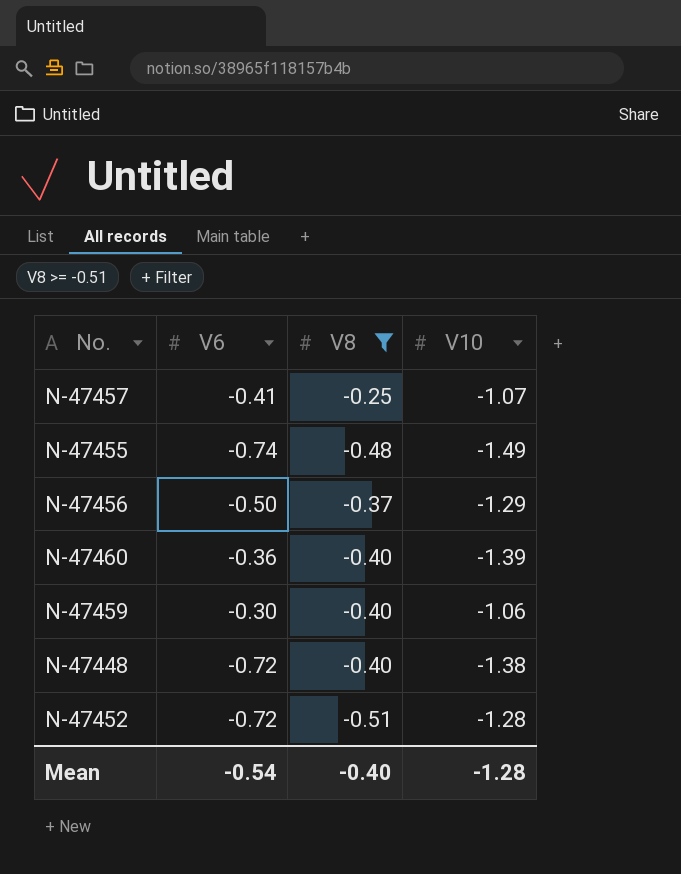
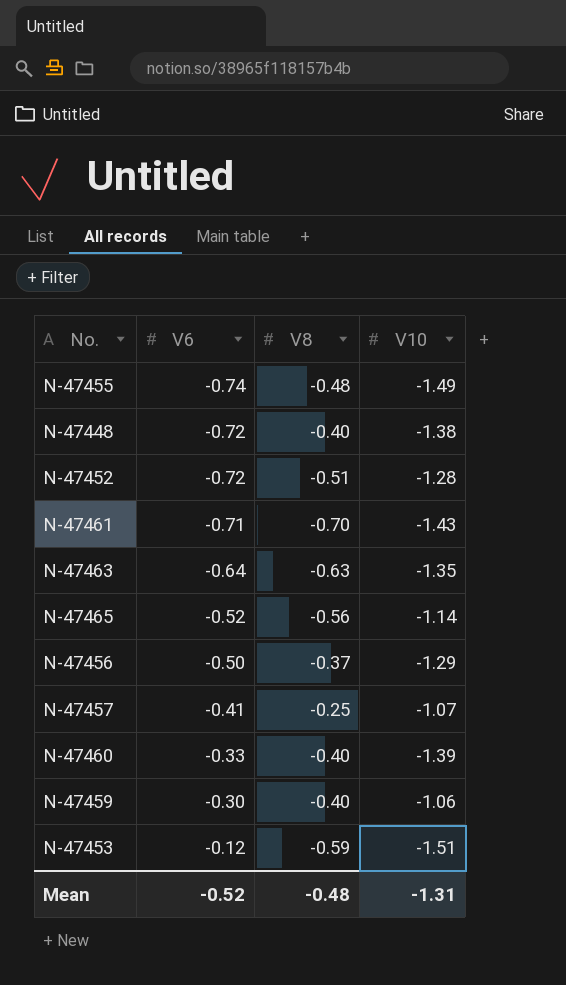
filter: V8 >= -0.51 -> none
row order: none -> V6 ascending
N-47460 | V6: -0.36 -> -0.33
Mean | V6: -0.54 -> -0.52
Mean | V8: -0.40 -> -0.48
Mean | V10: -1.28 -> -1.31

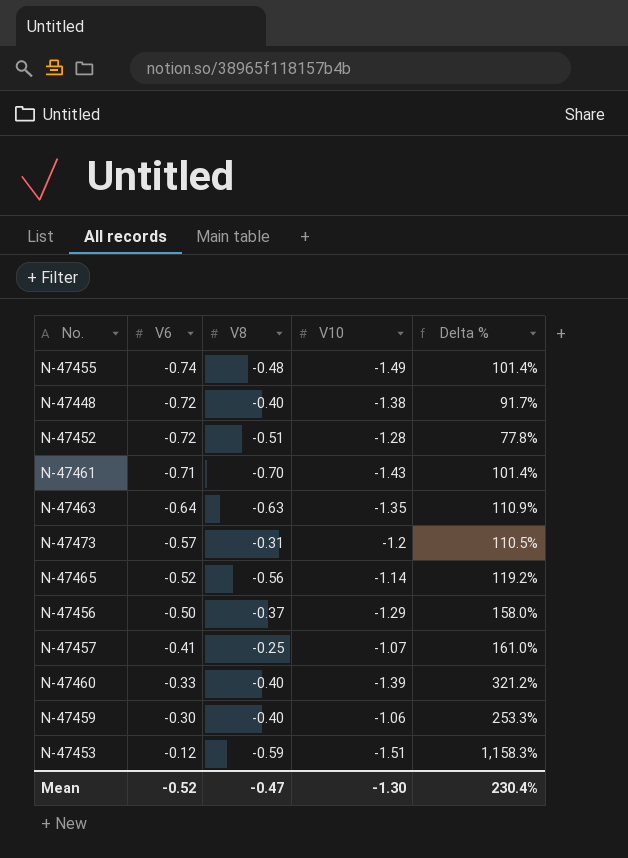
column Delta % | formula: none -> ([V10] - [V6]) / [V6]
row N-47473: none -> -0.57 | -0.31 | -1.2 | 110.5%
Mean | V8: -0.48 -> -0.47
Mean | V10: -1.31 -> -1.30

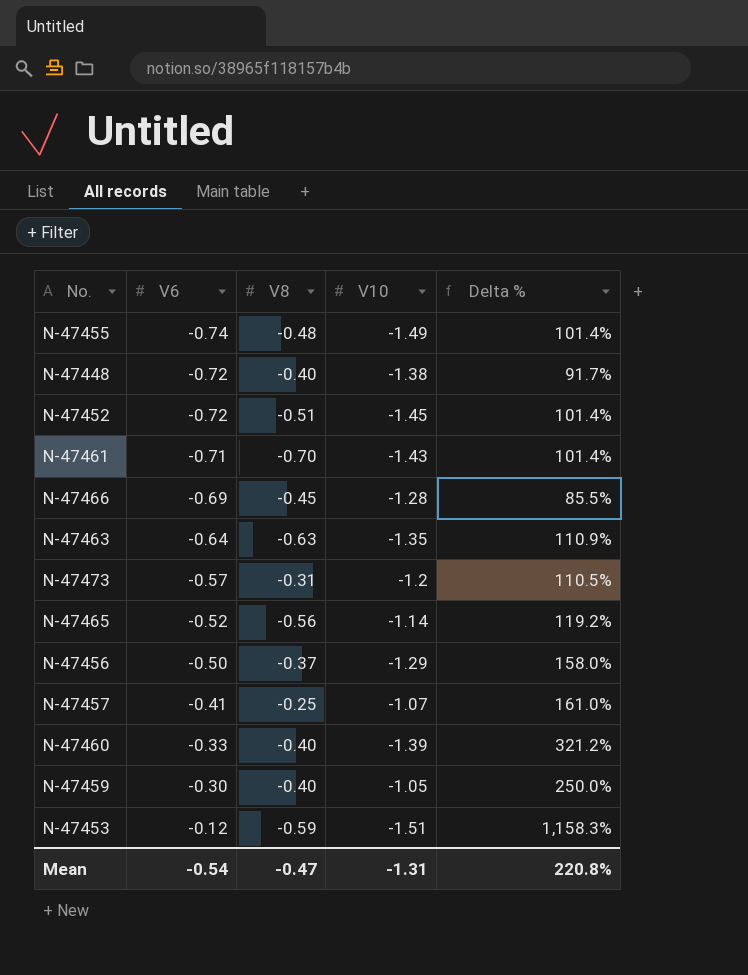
N-47452 | V10: -1.28 -> -1.45
N-47452 | Delta %: 77.8% -> 101.4%
row N-47466: none -> -0.69 | -0.45 | -1.28 | 85.5%
N-47459 | V10: -1.06 -> -1.05
N-47459 | Delta %: 253.3% -> 250.0%
Mean | V6: -0.52 -> -0.54
Mean | V10: -1.30 -> -1.31
Mean | Delta %: 230.4% -> 220.8%

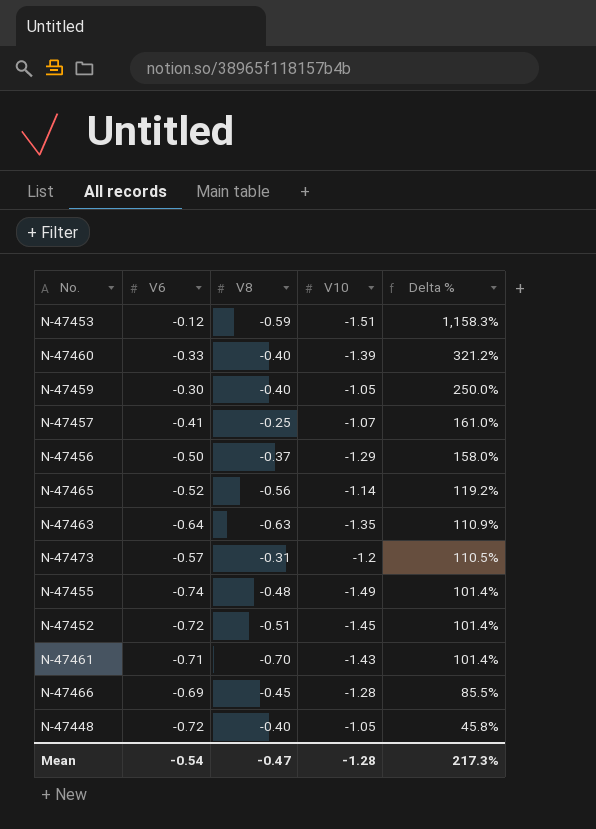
row order: V6 ascending -> Delta % descending
N-47448 | V10: -1.38 -> -1.05
N-47448 | Delta %: 91.7% -> 45.8%
Mean | V10: -1.31 -> -1.28
Mean | Delta %: 220.8% -> 217.3%

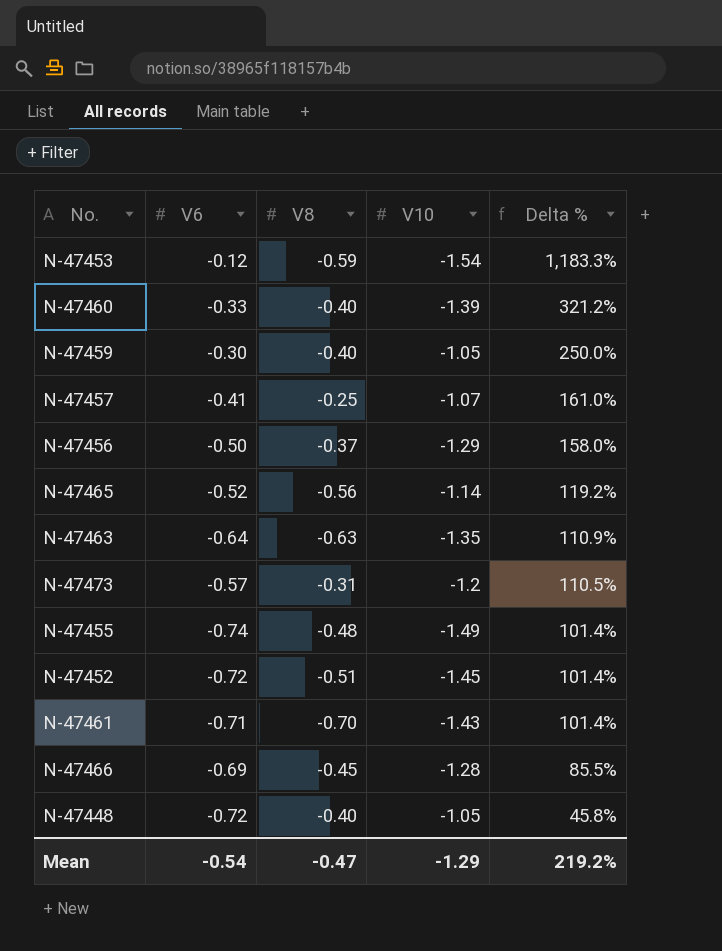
N-47453 | V10: -1.51 -> -1.54
N-47453 | Delta %: 1,158.3% -> 1,183.3%
Mean | V10: -1.28 -> -1.29
Mean | Delta %: 217.3% -> 219.2%

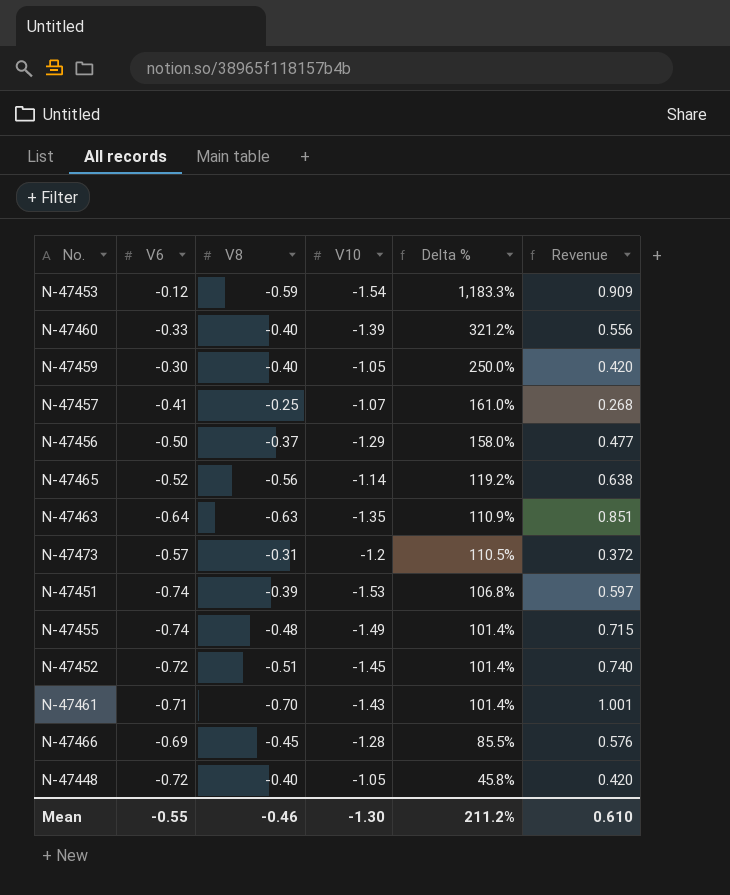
column Revenue | formula: none -> [V8] * [V10]
row N-47451: none -> -0.74 | -0.39 | -1.53 | 106.8% | 0.597
Mean | V6: -0.54 -> -0.55
Mean | V8: -0.47 -> -0.46
Mean | V10: -1.29 -> -1.30
Mean | Delta %: 219.2% -> 211.2%

